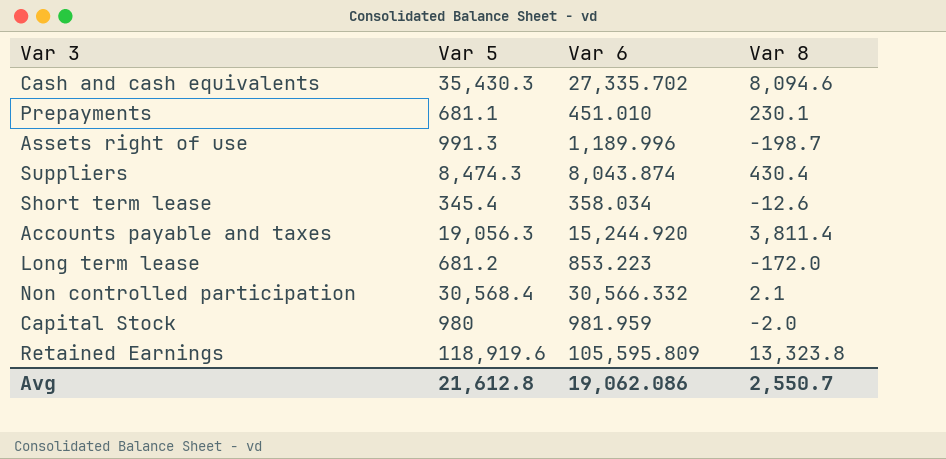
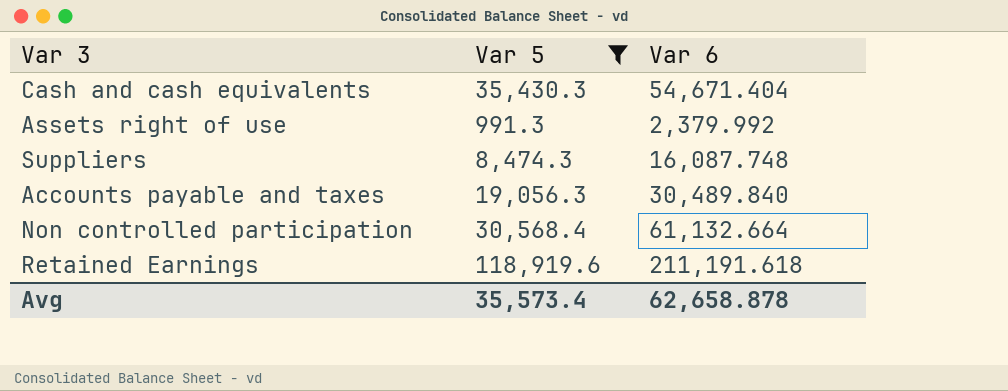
filter: none -> Var 5 >= 991.3
column Var 8 | formula: [Var 5] - [Var 6] -> none
Cash and cash equivalents | Var 6: 27,335.702 -> 54,671.404
Assets right of use | Var 6: 1,189.996 -> 2,379.992
Suppliers | Var 6: 8,043.874 -> 16,087.748
Accounts payable and taxes | Var 6: 15,244.920 -> 30,489.840
Non controlled participation | Var 6: 30,566.332 -> 61,132.664
Retained Earnings | Var 6: 105,595.809 -> 211,191.618
Avg | Var 5: 21,612.8 -> 35,573.4
Avg | Var 6: 19,062.086 -> 62,658.878

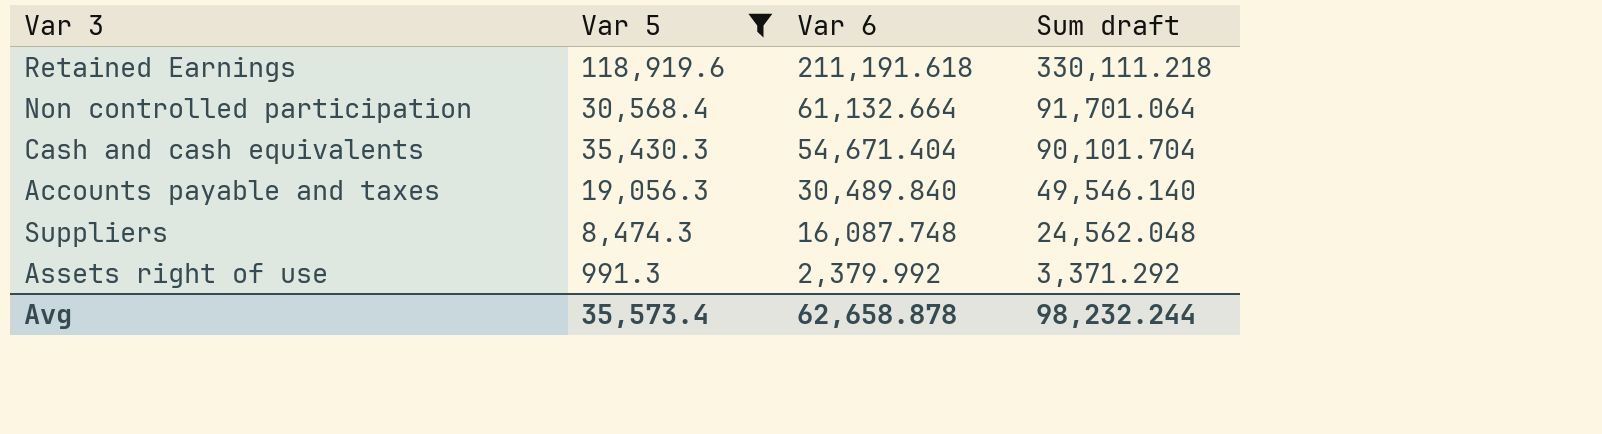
row order: none -> Var 6 descending
column Sum draft | formula: none -> [Var 5] + [Var 6]

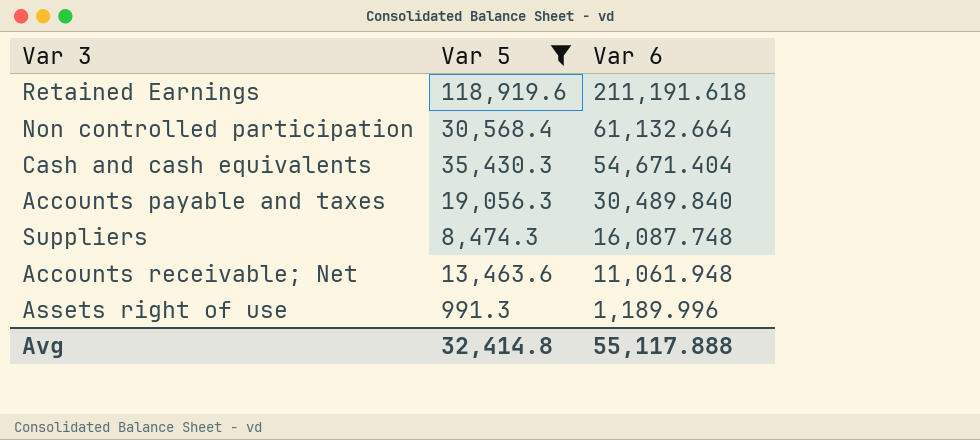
column Sum draft | formula: [Var 5] + [Var 6] -> none
row Accounts receivable; Net: none -> 13,463.6 | 11,061.948
Assets right of use | Var 6: 2,379.992 -> 1,189.996
Avg | Var 5: 35,573.4 -> 32,414.8
Avg | Var 6: 62,658.878 -> 55,117.888

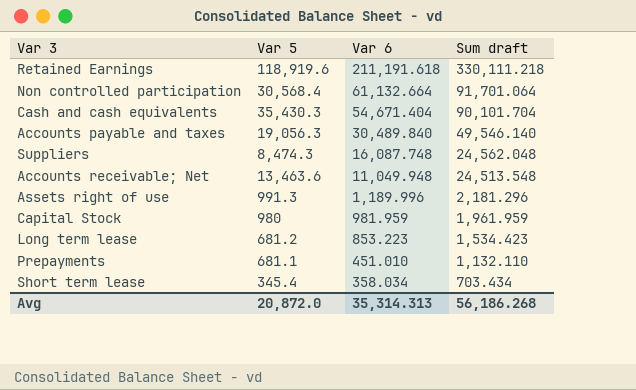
filter: Var 5 >= 991.3 -> none
column Sum draft | formula: none -> [Var 5] + [Var 6]
Accounts receivable; Net | Var 6: 11,061.948 -> 11,049.948
Avg | Var 5: 32,414.8 -> 20,872.0
Avg | Var 6: 55,117.888 -> 35,314.313

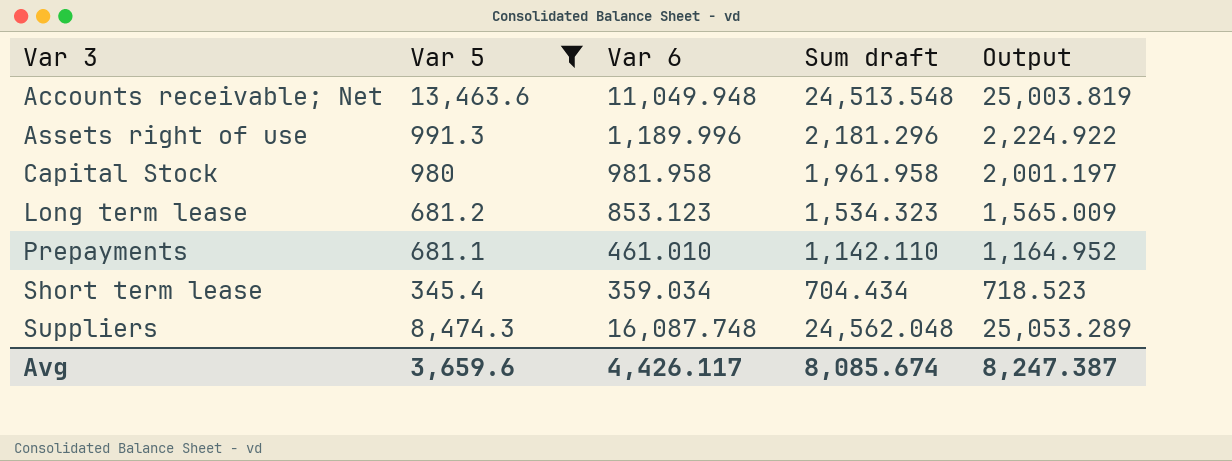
filter: none -> Var 5 <= 13,463.6
row order: Var 6 descending -> Var 3 ascending
column Output | formula: none -> [Sum draft] * 1.02
Capital Stock | Var 6: 981.959 -> 981.958
Capital Stock | Sum draft: 1,961.959 -> 1,961.958
Long term lease | Var 6: 853.223 -> 853.123
Long term lease | Sum draft: 1,534.423 -> 1,534.323
Prepayments | Var 6: 451.010 -> 461.010
Prepayments | Sum draft: 1,132.110 -> 1,142.110
Short term lease | Var 6: 358.034 -> 359.034
Short term lease | Sum draft: 703.434 -> 704.434
Avg | Var 5: 20,872.0 -> 3,659.6
Avg | Var 6: 35,314.313 -> 4,426.117
Avg | Sum draft: 56,186.268 -> 8,085.674

